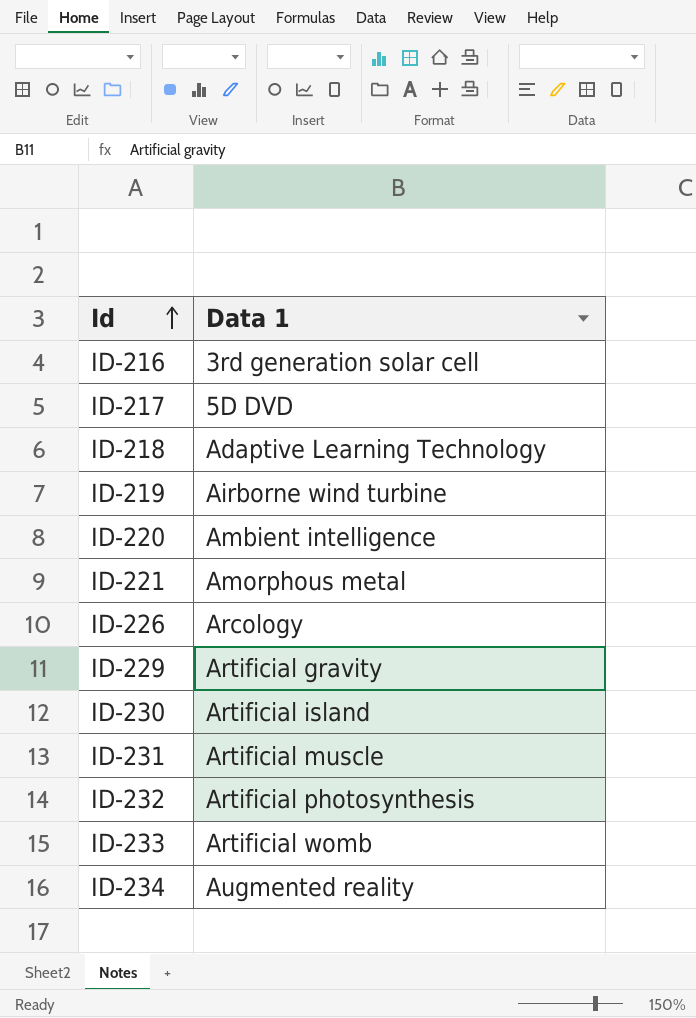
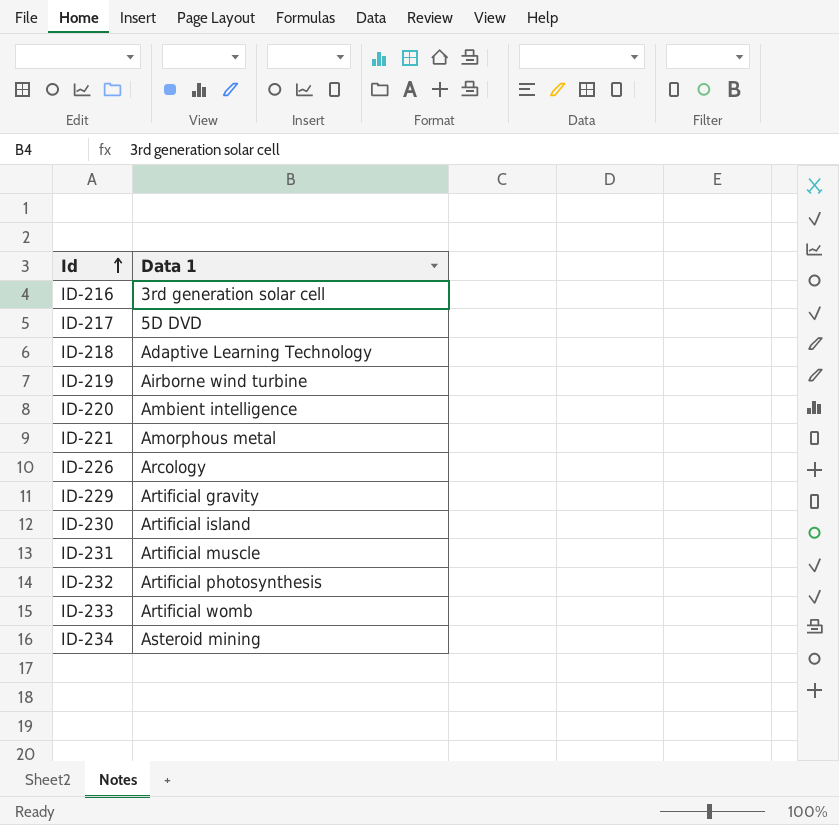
ID-234 | Data 1: Augmented reality -> Asteroid mining

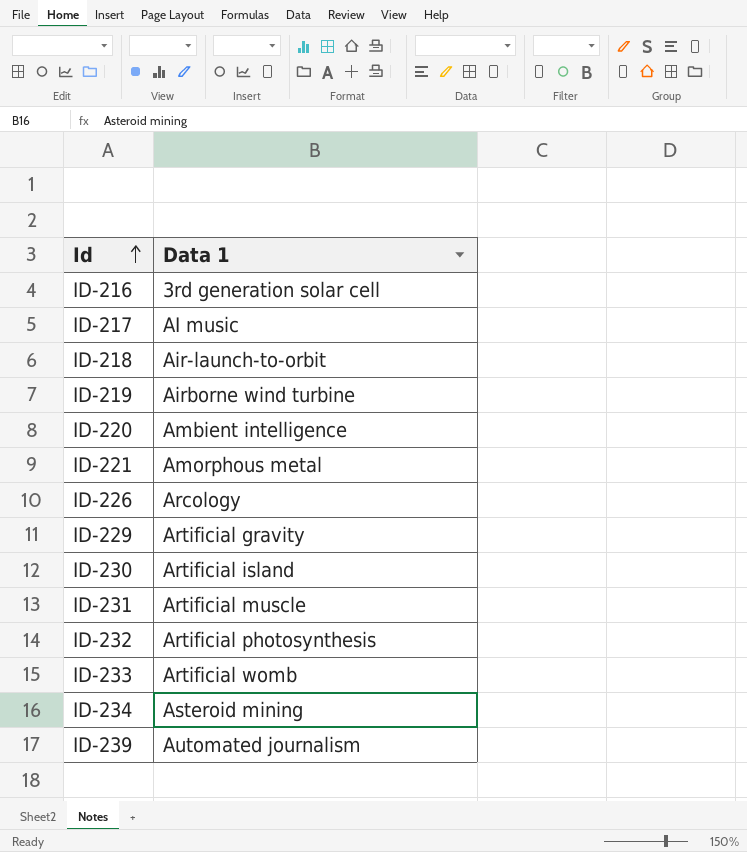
ID-217 | Data 1: 5D DVD -> AI music
ID-218 | Data 1: Adaptive Learning Technology -> Air-launch-to-orbit
row ID-239: none -> Automated journalism

